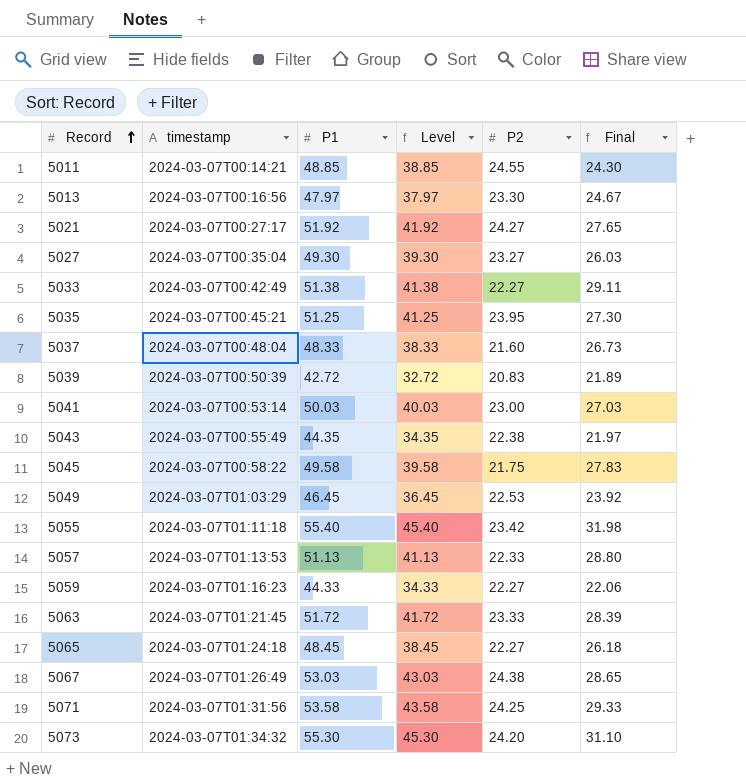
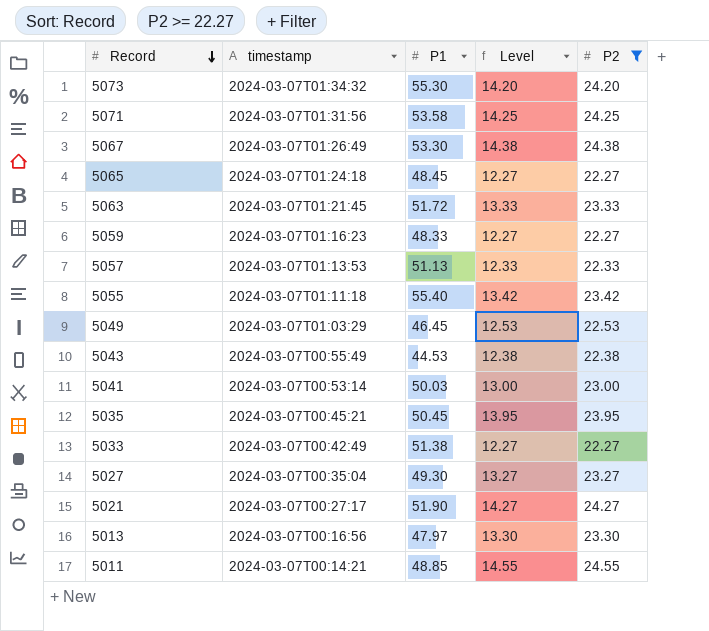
filter: none -> P2 >= 22.27
row order: Record ascending -> Record descending
column Final | formula: [P1] - [P2] -> none
column Level | formula: [P1] - 10 -> [P2] - 10
5067 | P1: 53.03 -> 53.30
5059 | P1: 44.33 -> 48.33
5043 | P1: 44.35 -> 44.53
5035 | P1: 51.25 -> 50.45
5021 | P1: 51.92 -> 51.90

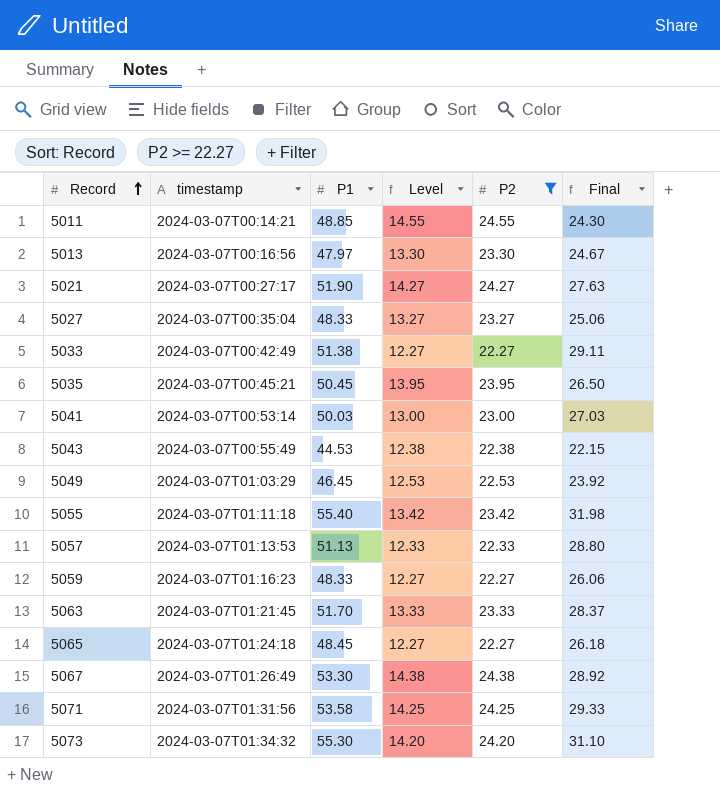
row order: Record descending -> Record ascending
column Final | formula: none -> [P1] - [P2]
5027 | P1: 49.30 -> 48.33
5063 | P1: 51.72 -> 51.70

